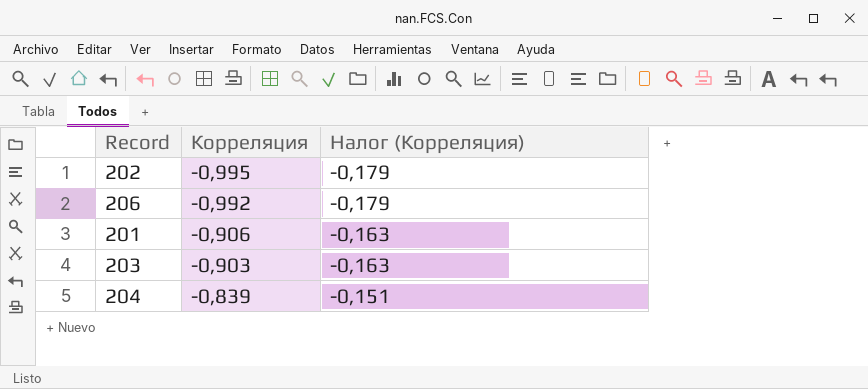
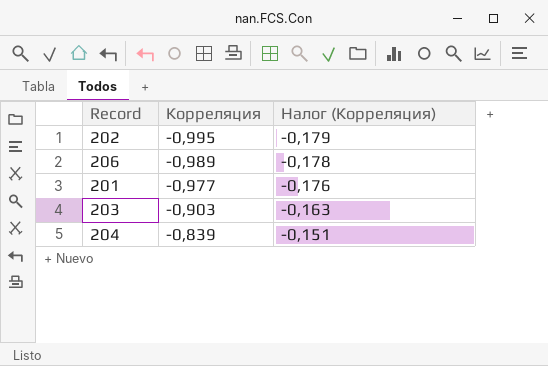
206 | Корреляция: -0,992 -> -0,989
206 | Налог (Корреляция): -0,179 -> -0,178
201 | Корреляция: -0,906 -> -0,977
201 | Налог (Корреляция): -0,163 -> -0,176

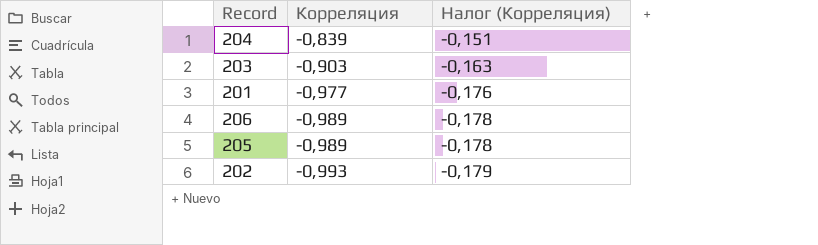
row order: Корреляция ascending -> Корреляция descending
row 205: none -> -0,989 | -0,178
202 | Корреляция: -0,995 -> -0,993

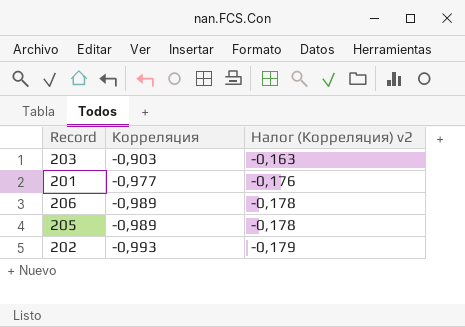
column name: Налог (Корреляция) -> Налог (Корреляция) v2
row 204: -0,839 | -0,151 -> none

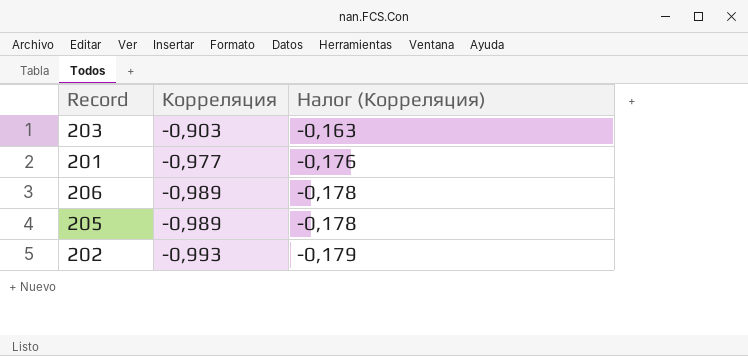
column name: Налог (Корреляция) v2 -> Налог (Корреляция)

